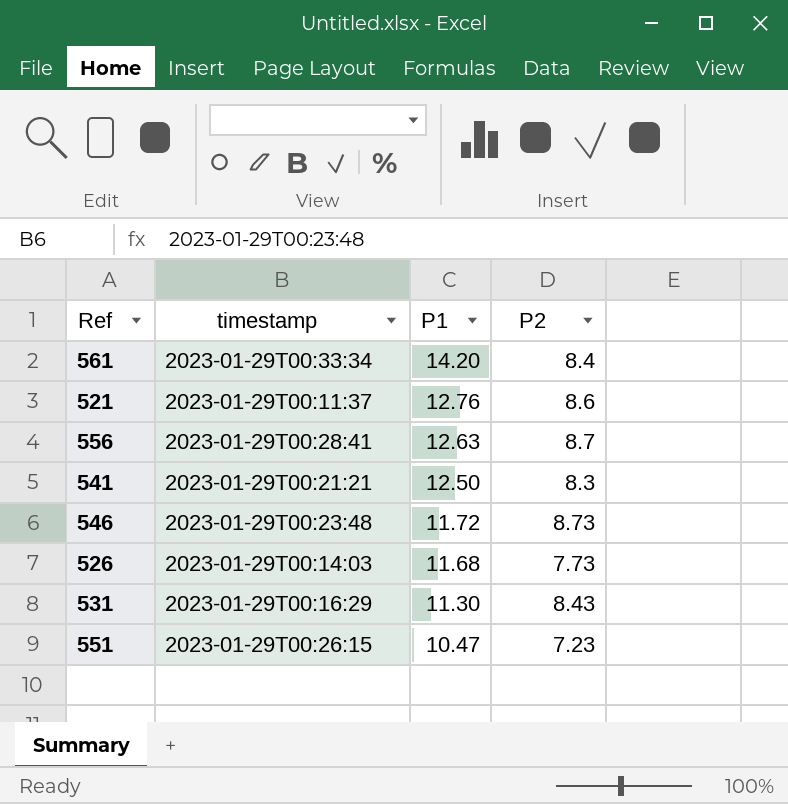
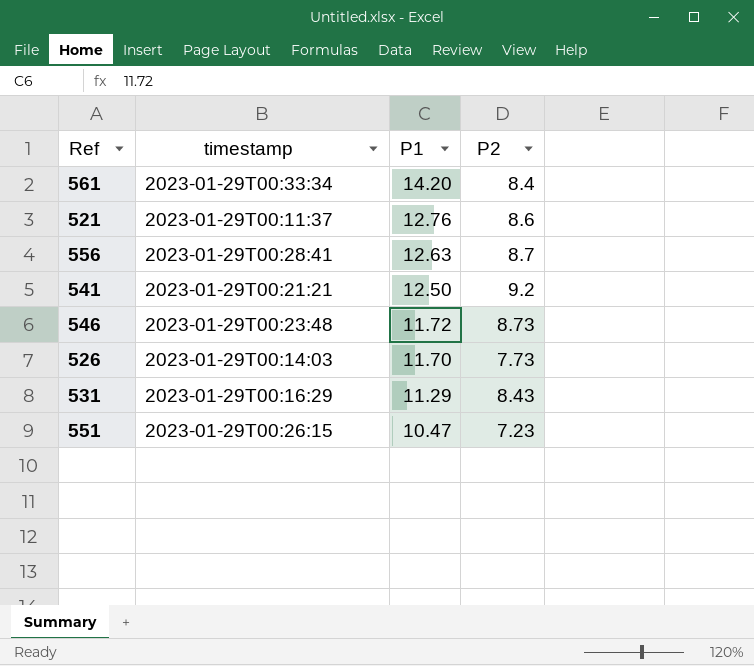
541 | P2: 8.3 -> 9.2
526 | P1: 11.68 -> 11.70
531 | P1: 11.30 -> 11.29

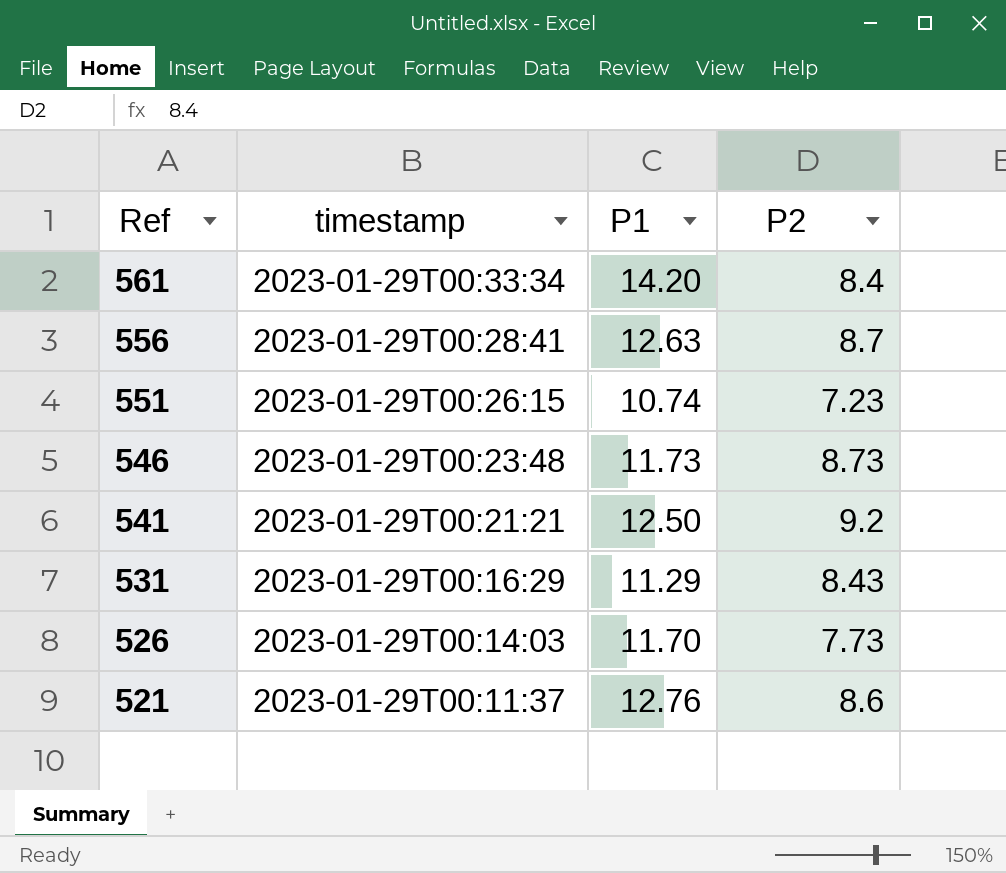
row order: P1 descending -> Ref descending
551 | P1: 10.47 -> 10.74
546 | P1: 11.72 -> 11.73

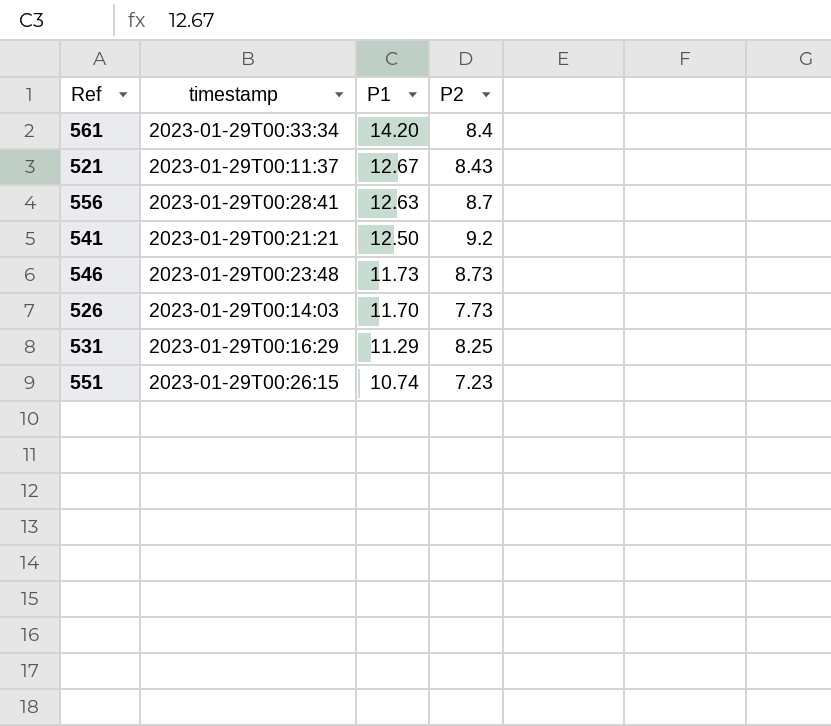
row order: Ref descending -> P1 descending
521 | P1: 12.76 -> 12.67
521 | P2: 8.6 -> 8.43
531 | P2: 8.43 -> 8.25

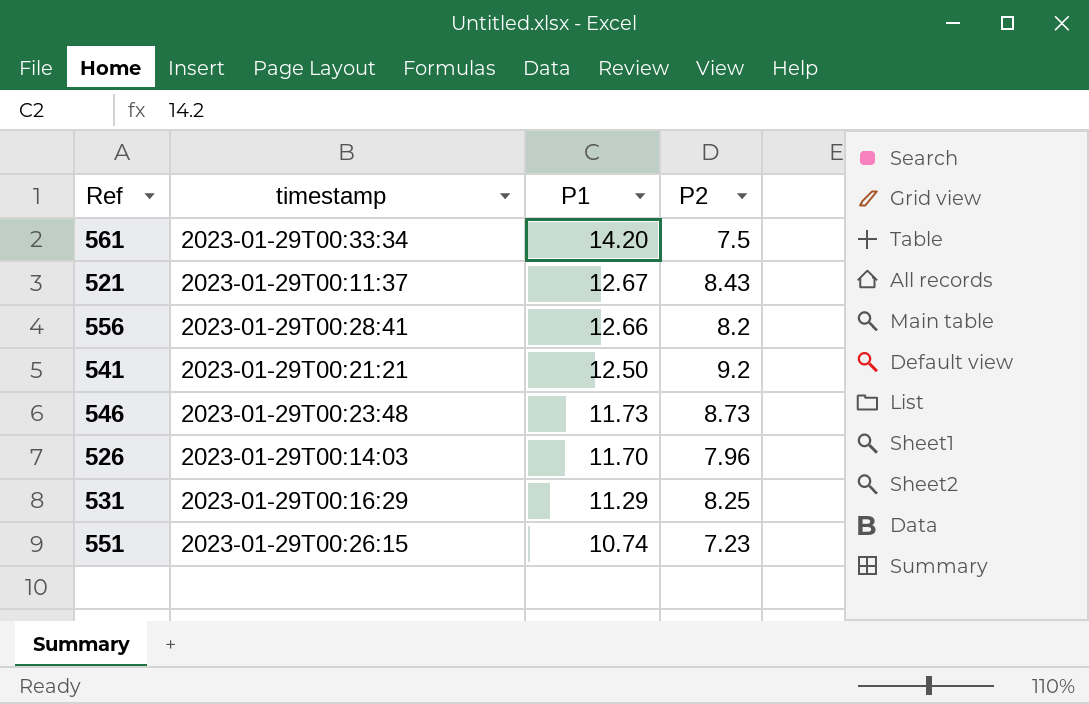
561 | P2: 8.4 -> 7.5
556 | P1: 12.63 -> 12.66
556 | P2: 8.7 -> 8.2
526 | P2: 7.73 -> 7.96

